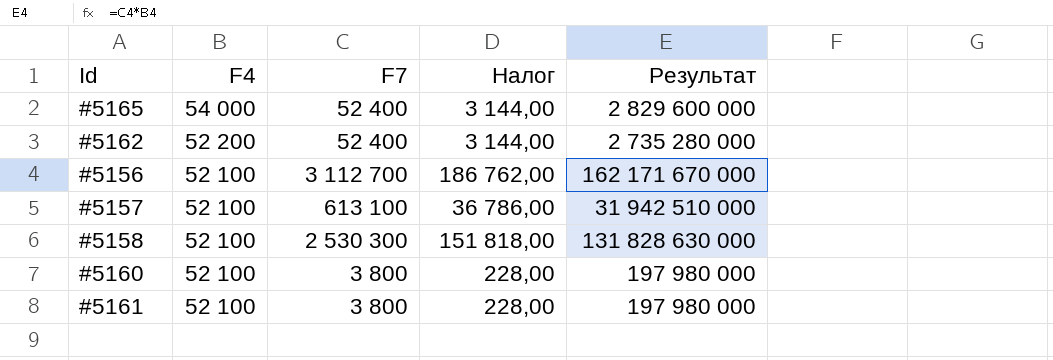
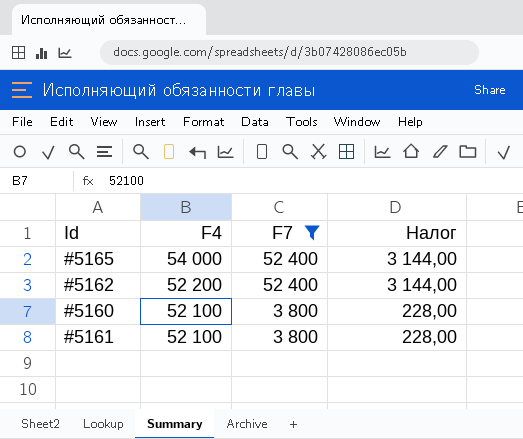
filter: none -> F7 <= 52 400
column Результат | formula: [F4] * [F7] -> none

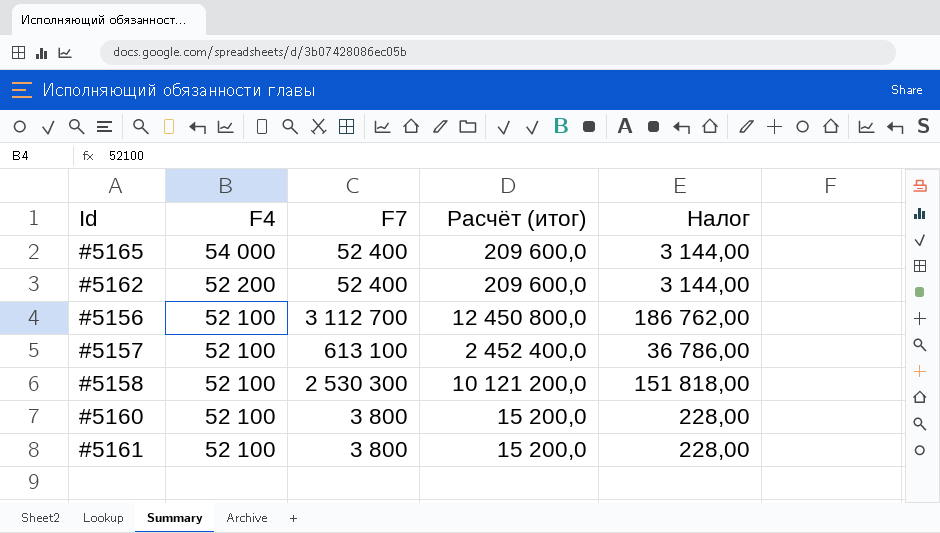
filter: F7 <= 52 400 -> none
column Расчёт (итог) | formula: none -> [F7] * 4

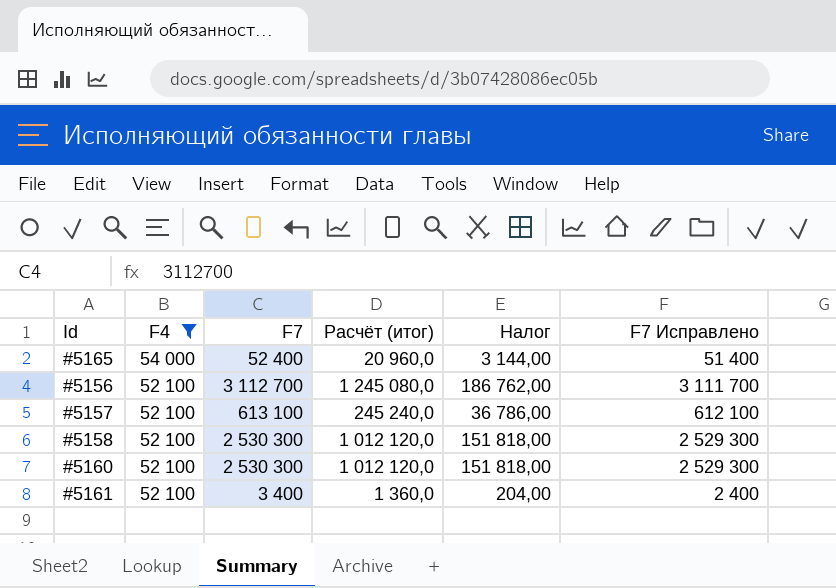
filter: none -> F4 != 52 200
column Расчёт (итог) | formula: [F7] * 4 -> [F7] * 0,4
column F7 Исправлено | formula: none -> [F7] - 1000
#5160 | F7: 3 800 -> 2 530 300
#5160 | Налог: 228,00 -> 151 818,00
#5161 | F7: 3 800 -> 3 400
#5161 | Налог: 228,00 -> 204,00

